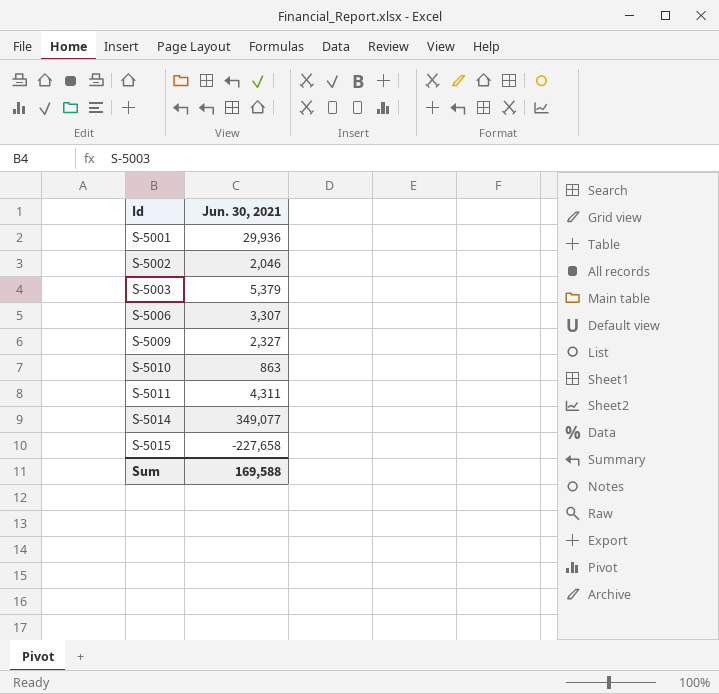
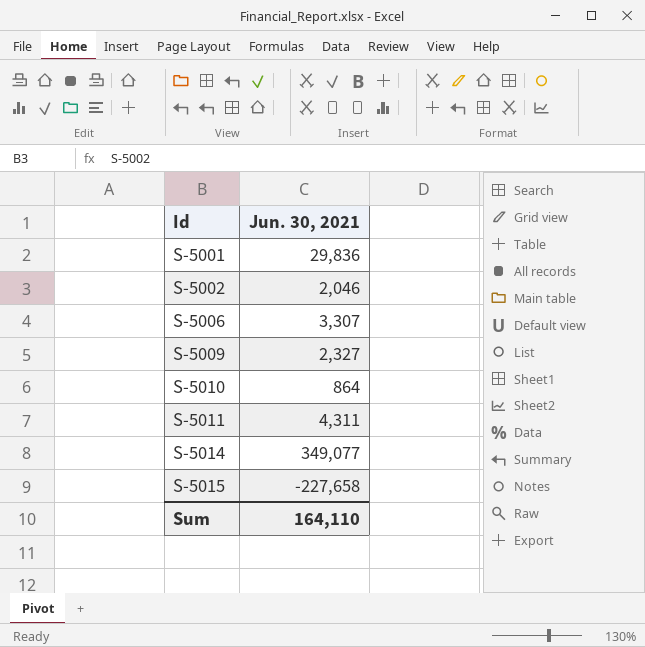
row S-5003: 5,379 -> none
S-5001 | Jun. 30, 2021: 29,936 -> 29,836
S-5010 | Jun. 30, 2021: 863 -> 864
Sum | Jun. 30, 2021: 169,588 -> 164,110

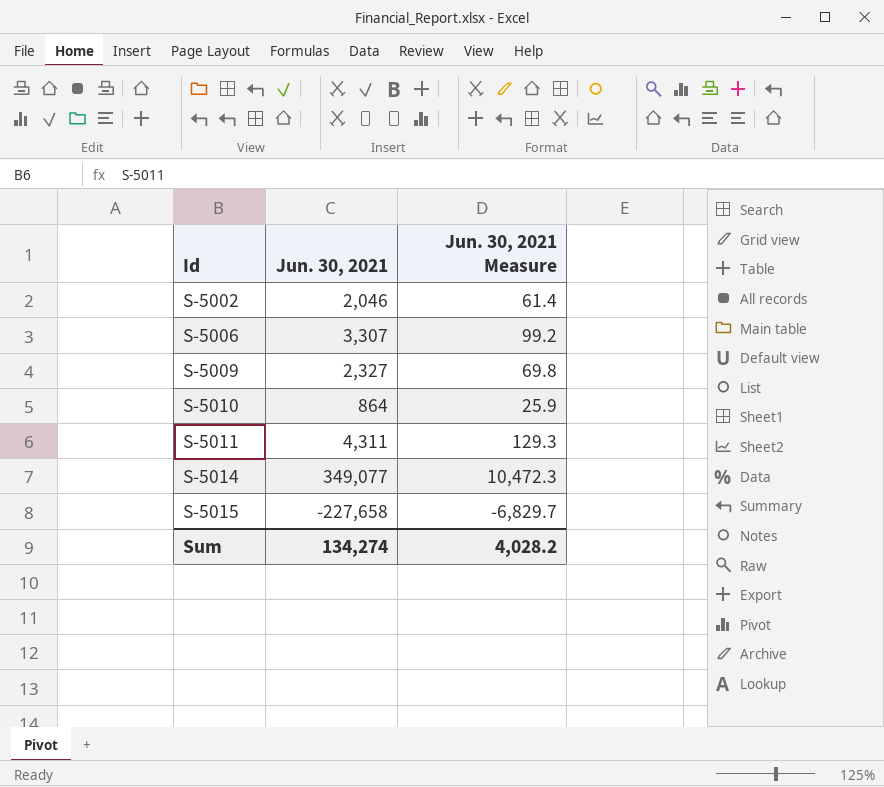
column Jun. 30, 2021 Measure | formula: none -> [Jun. 30, 2021] * 0.03
row S-5001: 29,836 -> none
Sum | Jun. 30, 2021: 164,110 -> 134,274

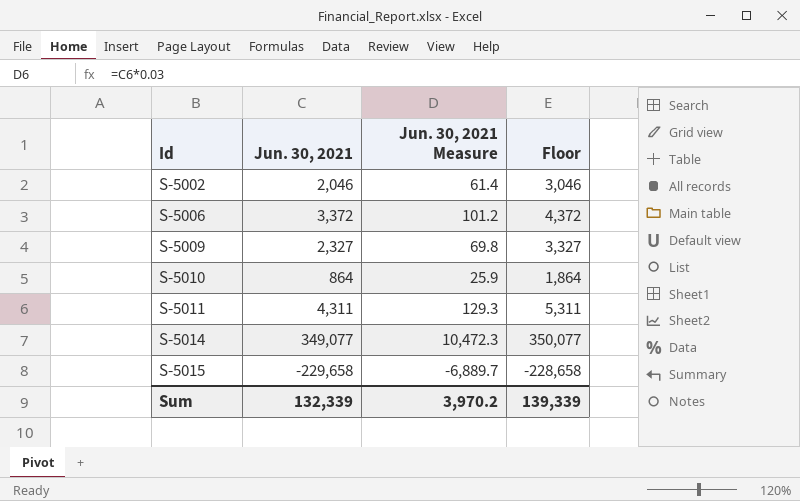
column Floor | formula: none -> [Jun. 30, 2021] + 1000
S-5006 | Jun. 30, 2021: 3,307 -> 3,372
S-5006 | Jun. 30, 2021 Measure: 99.2 -> 101.2
S-5015 | Jun. 30, 2021: -227,658 -> -229,658
S-5015 | Jun. 30, 2021 Measure: -6,829.7 -> -6,889.7
Sum | Jun. 30, 2021: 134,274 -> 132,339
Sum | Jun. 30, 2021 Measure: 4,028.2 -> 3,970.2

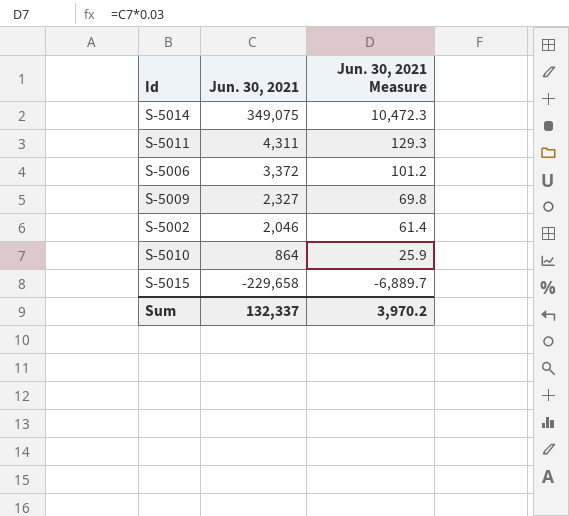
row order: Id ascending -> Jun. 30, 2021 descending
column Floor | formula: [Jun. 30, 2021] + 1000 -> none
S-5014 | Jun. 30, 2021: 349,077 -> 349,075
Sum | Jun. 30, 2021: 132,339 -> 132,337

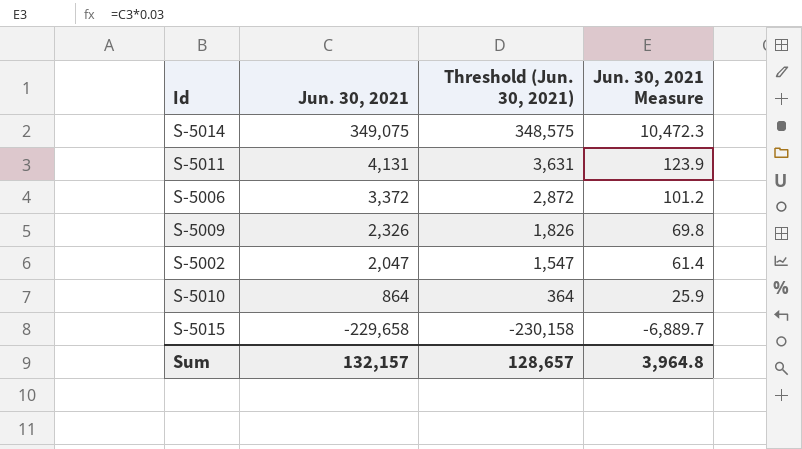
column Threshold (Jun. 30, 2021) | formula: none -> [Jun. 30, 2021] - 500
S-5011 | Jun. 30, 2021: 4,311 -> 4,131
S-5011 | Jun. 30, 2021 Measure: 129.3 -> 123.9
S-5009 | Jun. 30, 2021: 2,327 -> 2,326
S-5002 | Jun. 30, 2021: 2,046 -> 2,047
Sum | Jun. 30, 2021: 132,337 -> 132,157
Sum | Jun. 30, 2021 Measure: 3,970.2 -> 3,964.8

